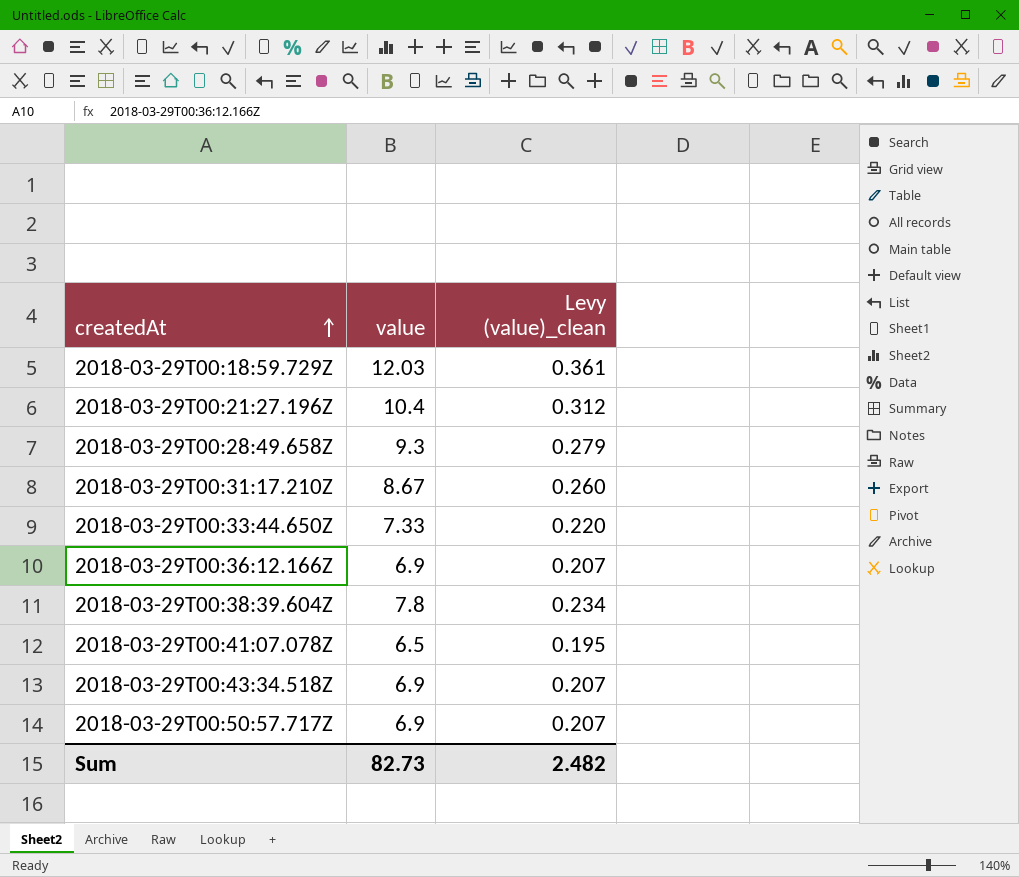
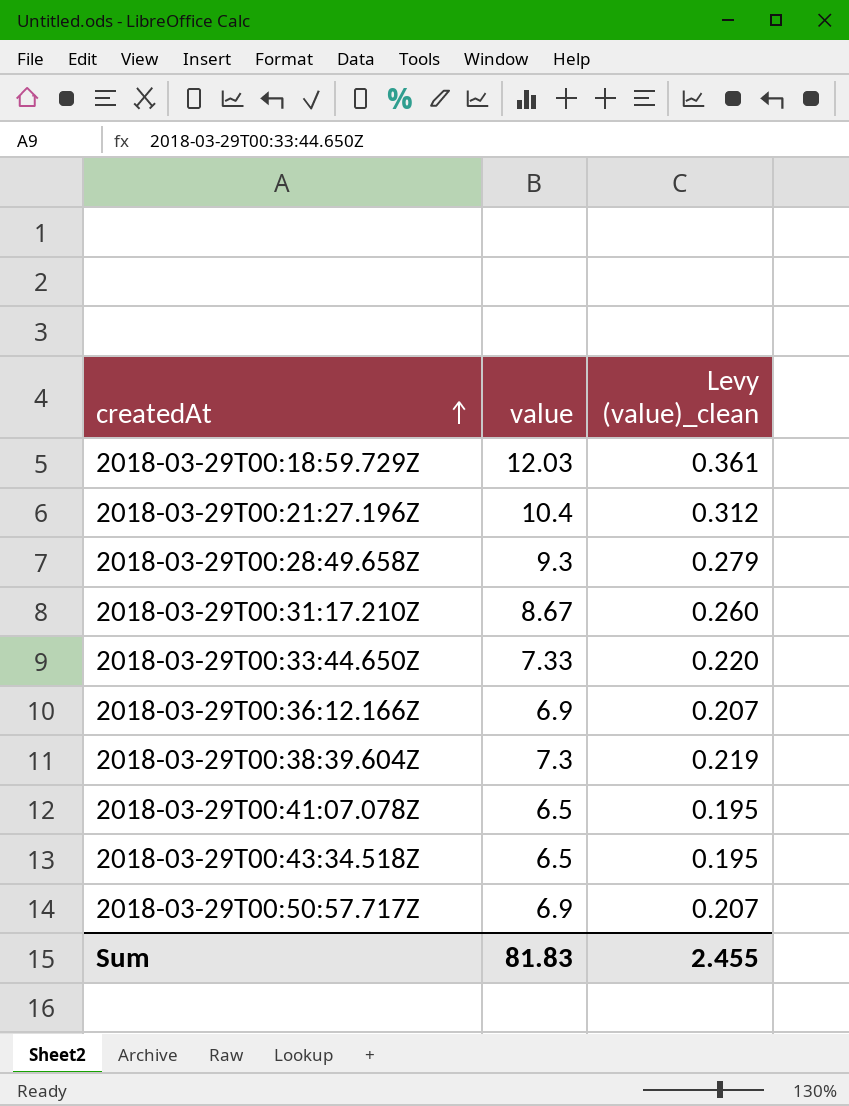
2018-03-29T00:38:39.604Z | value: 7.8 -> 7.3
2018-03-29T00:38:39.604Z | Levy (value)_clean: 0.234 -> 0.219
2018-03-29T00:43:34.518Z | value: 6.9 -> 6.5
2018-03-29T00:43:34.518Z | Levy (value)_clean: 0.207 -> 0.195
Sum | value: 82.73 -> 81.83
Sum | Levy (value)_clean: 2.482 -> 2.455

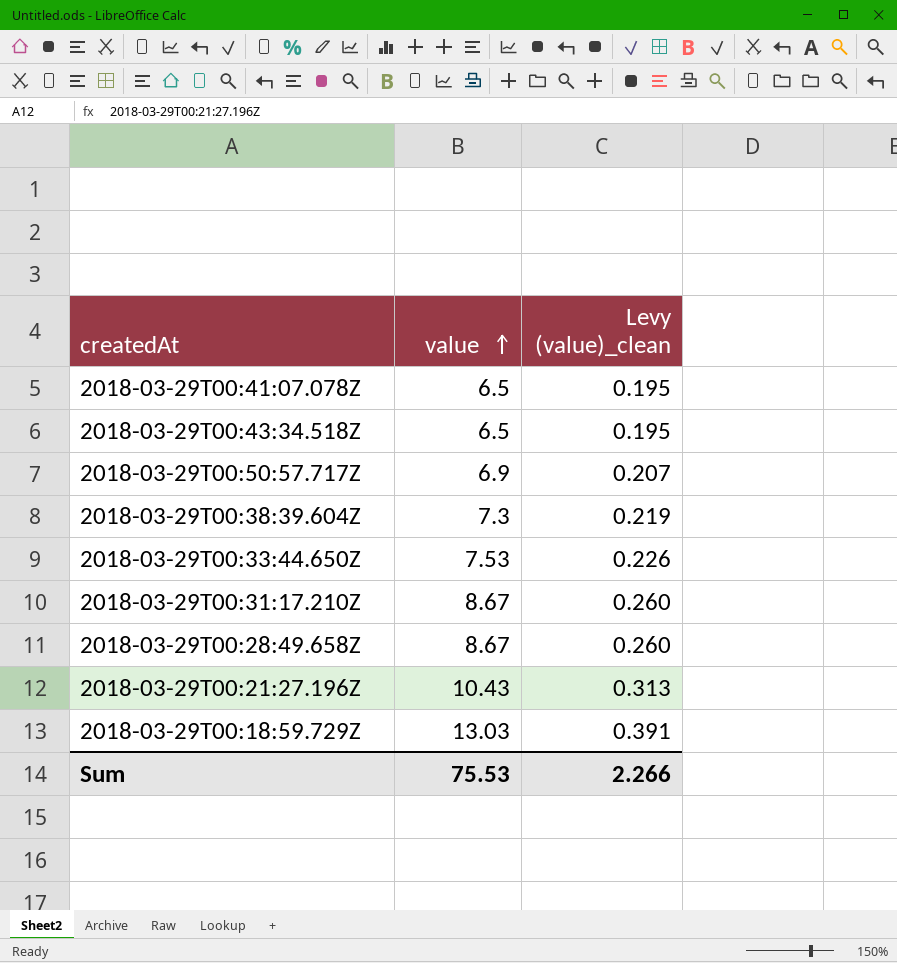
row order: createdAt ascending -> value ascending
row 2018-03-29T00:36:12.166Z: 6.9 | 0.207 -> none
2018-03-29T00:33:44.650Z | value: 7.33 -> 7.53
2018-03-29T00:33:44.650Z | Levy (value)_clean: 0.220 -> 0.226
2018-03-29T00:28:49.658Z | value: 9.3 -> 8.67
2018-03-29T00:28:49.658Z | Levy (value)_clean: 0.279 -> 0.260
2018-03-29T00:21:27.196Z | value: 10.4 -> 10.43
2018-03-29T00:21:27.196Z | Levy (value)_clean: 0.312 -> 0.313
2018-03-29T00:18:59.729Z | value: 12.03 -> 13.03
2018-03-29T00:18:59.729Z | Levy (value)_clean: 0.361 -> 0.391
Sum | value: 81.83 -> 75.53
Sum | Levy (value)_clean: 2.455 -> 2.266

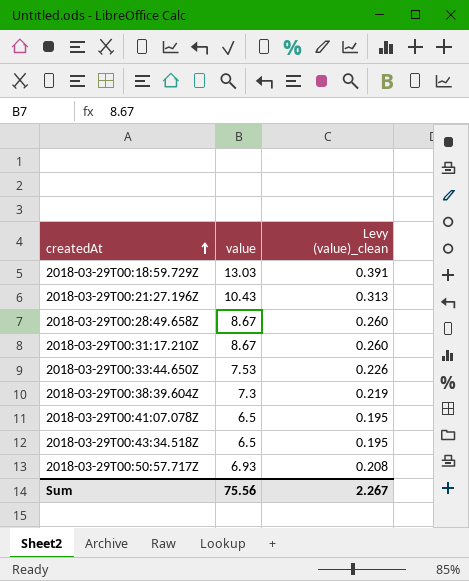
row order: value ascending -> createdAt ascending
2018-03-29T00:50:57.717Z | value: 6.9 -> 6.93
2018-03-29T00:50:57.717Z | Levy (value)_clean: 0.207 -> 0.208
Sum | value: 75.53 -> 75.56
Sum | Levy (value)_clean: 2.266 -> 2.267

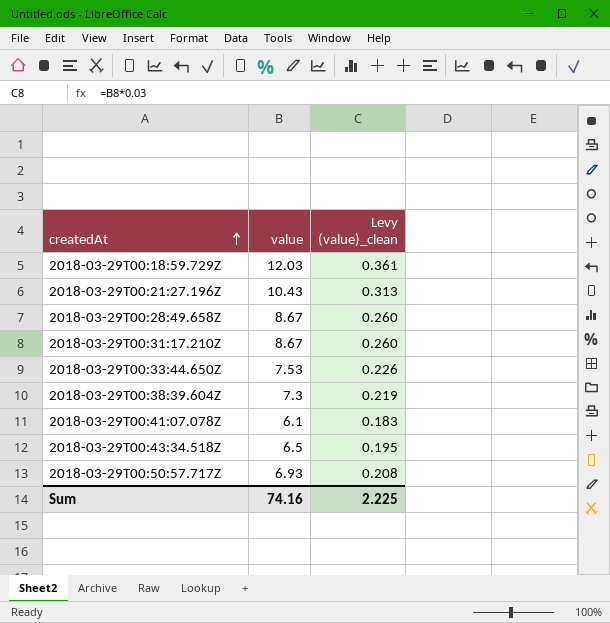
2018-03-29T00:18:59.729Z | value: 13.03 -> 12.03
2018-03-29T00:18:59.729Z | Levy (value)_clean: 0.391 -> 0.361
2018-03-29T00:41:07.078Z | value: 6.5 -> 6.1
2018-03-29T00:41:07.078Z | Levy (value)_clean: 0.195 -> 0.183
Sum | value: 75.56 -> 74.16
Sum | Levy (value)_clean: 2.267 -> 2.225

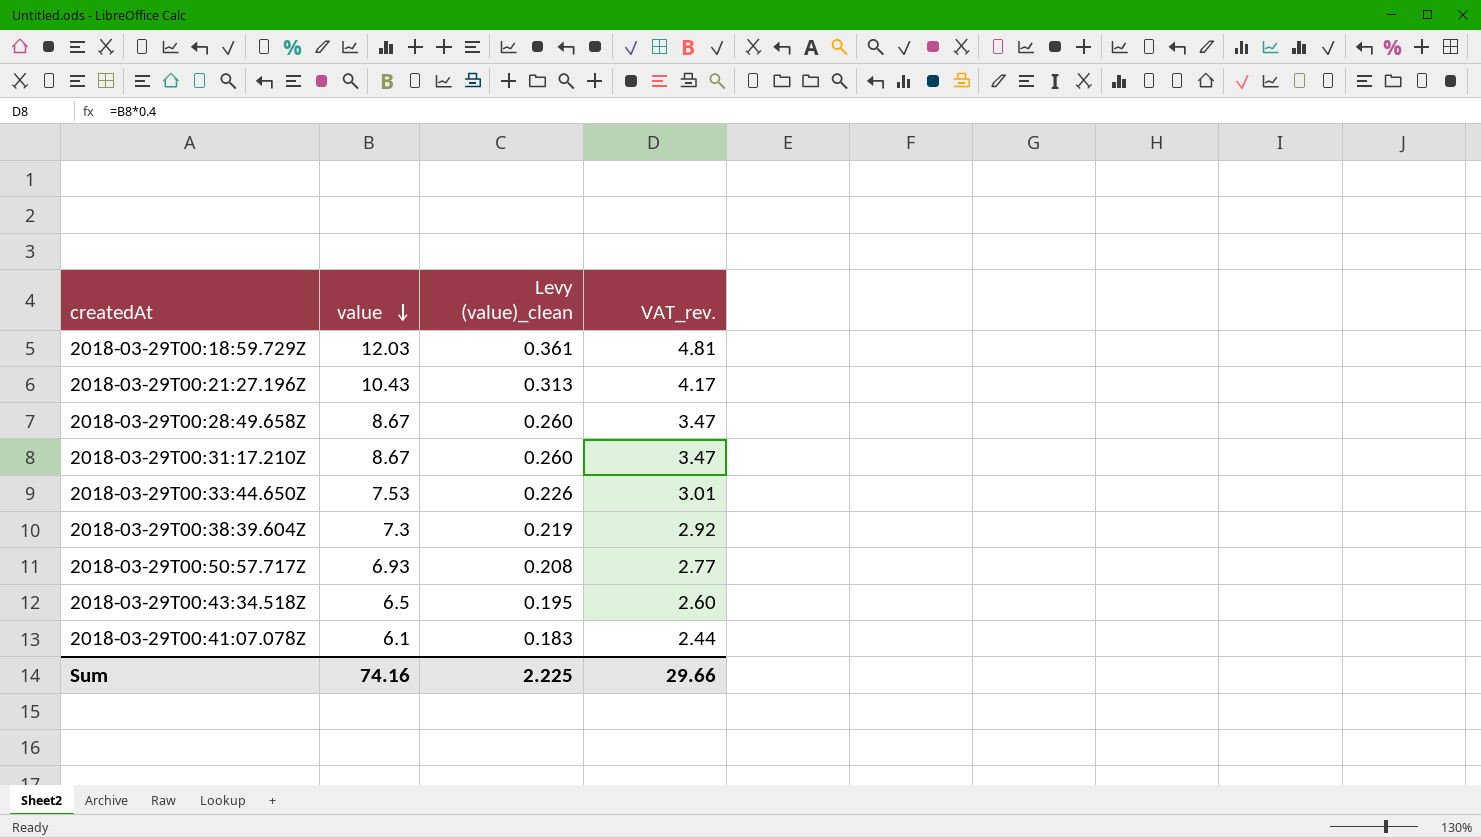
row order: createdAt ascending -> value descending
column VAT_rev. | formula: none -> [value] * 0.4

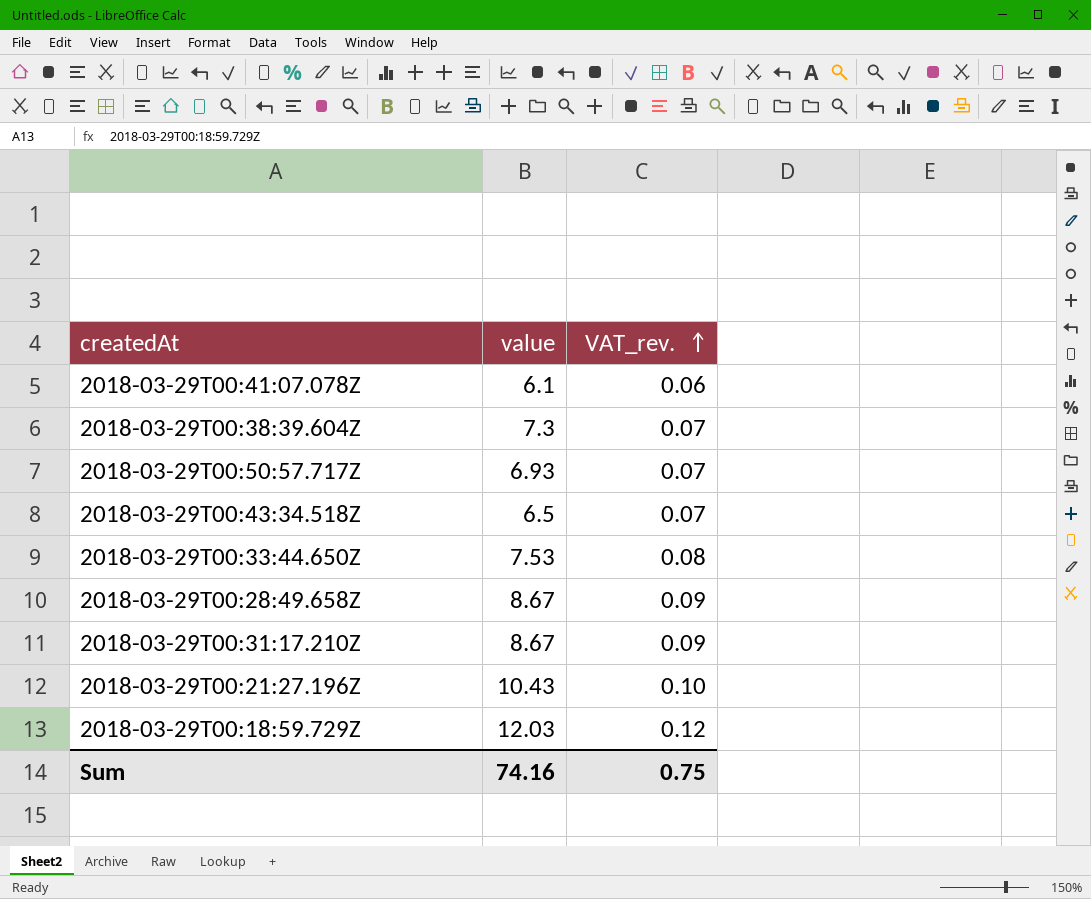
row order: value descending -> VAT_rev. ascending
column Levy (value)_clean | formula: [value] * 0.03 -> none
column VAT_rev. | formula: [value] * 0.4 -> [value] * 0.01
Sum | VAT_rev.: 29.66 -> 0.75

